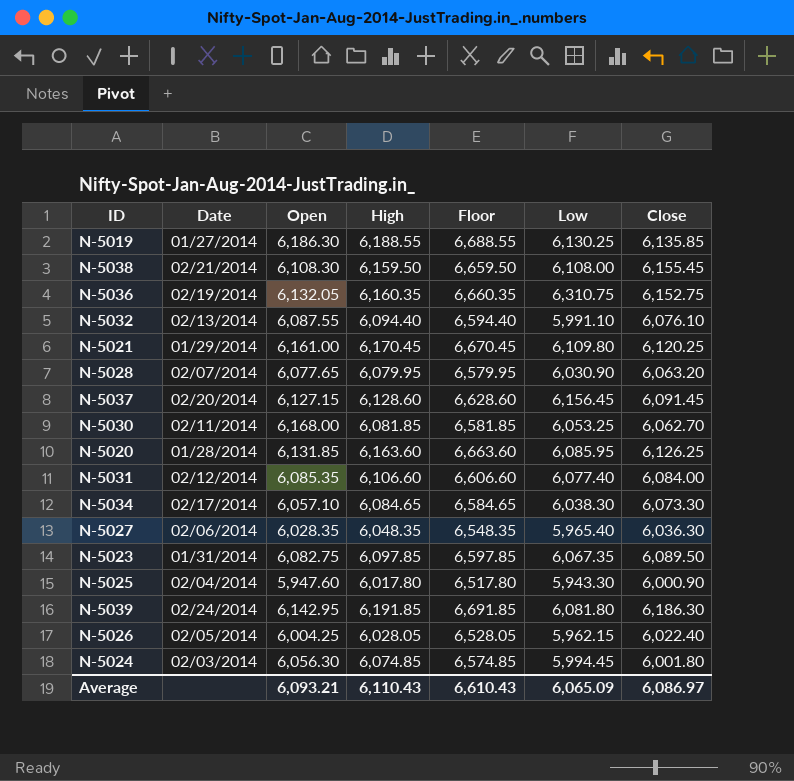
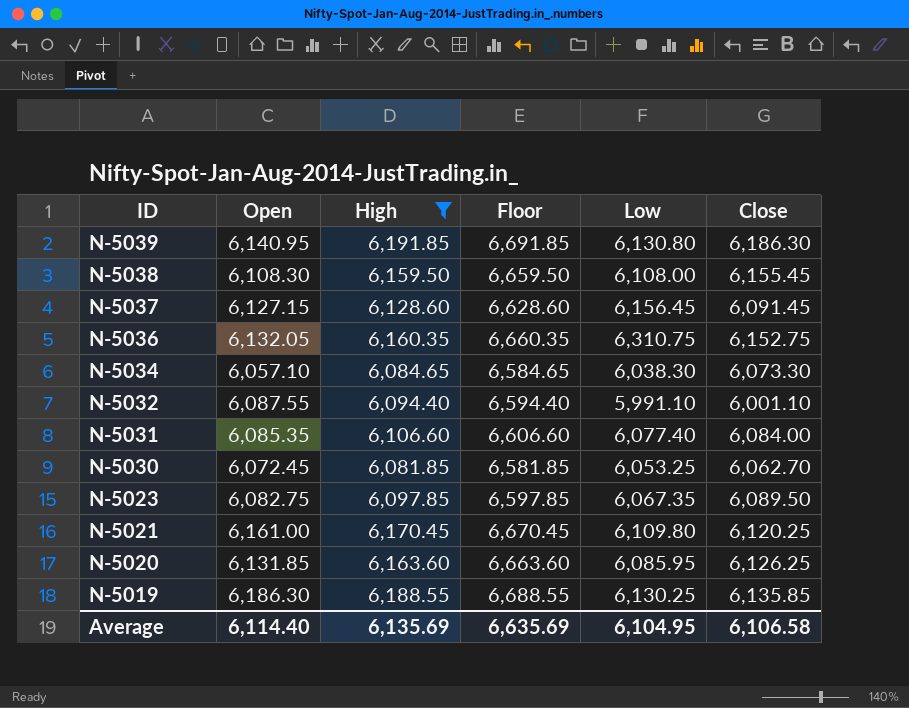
filter: none -> High >= 6,081.85
row order: none -> ID descending
column Date | position: 2 -> none
N-5039 | Open: 6,142.95 -> 6,140.95
N-5039 | Low: 6,081.80 -> 6,130.80
N-5032 | Close: 6,076.10 -> 6,001.10
N-5030 | Open: 6,168.00 -> 6,072.45
Average | Open: 6,093.21 -> 6,114.40
Average | High: 6,110.43 -> 6,135.69
Average | Floor: 6,610.43 -> 6,635.69
Average | Low: 6,065.09 -> 6,104.95
Average | Close: 6,086.97 -> 6,106.58

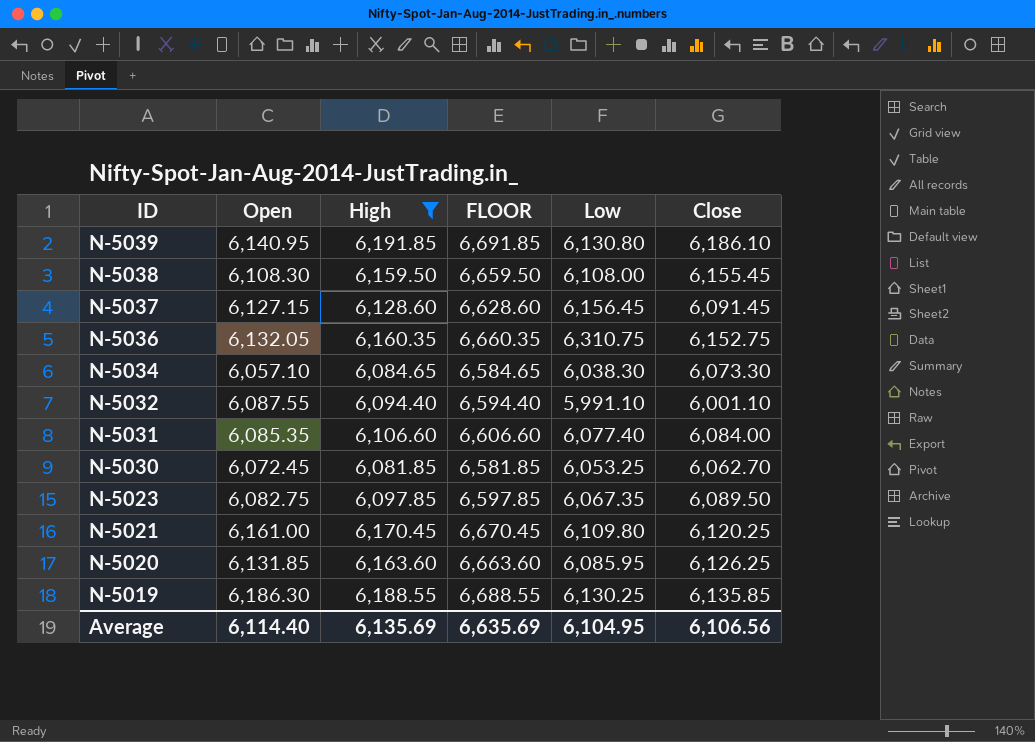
column name: Floor -> FLOOR
N-5039 | Close: 6,186.30 -> 6,186.10
Average | Close: 6,106.58 -> 6,106.56

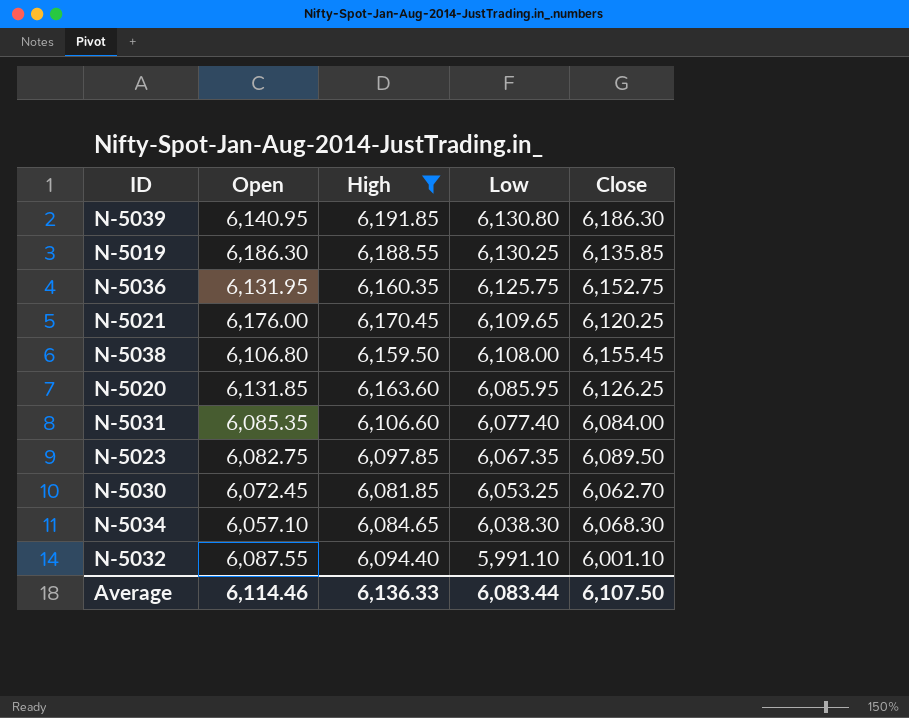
row order: ID descending -> Low descending
column FLOOR | formula: [High] + 500 -> none
row N-5037: 6,127.15 | 6,128.60 | 6,628.60 | 6,156.45 | 6,091.45 -> none
N-5039 | Close: 6,186.10 -> 6,186.30
N-5036 | Open: 6,132.05 -> 6,131.95
N-5036 | Low: 6,310.75 -> 6,125.75
N-5021 | Open: 6,161.00 -> 6,176.00
N-5021 | Low: 6,109.80 -> 6,109.65
N-5038 | Open: 6,108.30 -> 6,106.80
N-5034 | Close: 6,073.30 -> 6,068.30
Average | Open: 6,114.40 -> 6,114.46
Average | High: 6,135.69 -> 6,136.33
Average | Low: 6,104.95 -> 6,083.44
Average | Close: 6,106.56 -> 6,107.50

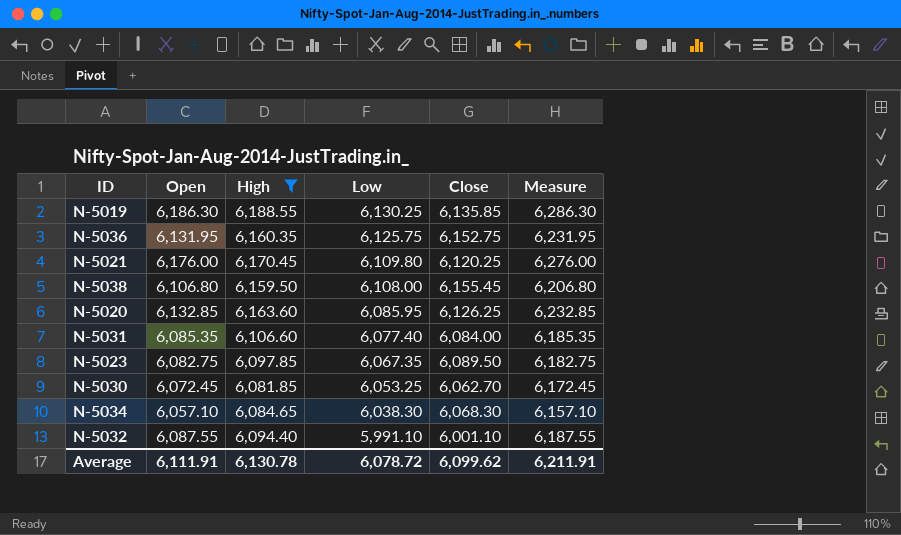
column Measure | formula: none -> [Open] + 100
row N-5039: 6,140.95 | 6,191.85 | 6,130.80 | 6,186.30 -> none
N-5021 | Low: 6,109.65 -> 6,109.80
N-5020 | Open: 6,131.85 -> 6,132.85
Average | Open: 6,114.46 -> 6,111.91
Average | High: 6,136.33 -> 6,130.78
Average | Low: 6,083.44 -> 6,078.72
Average | Close: 6,107.50 -> 6,099.62

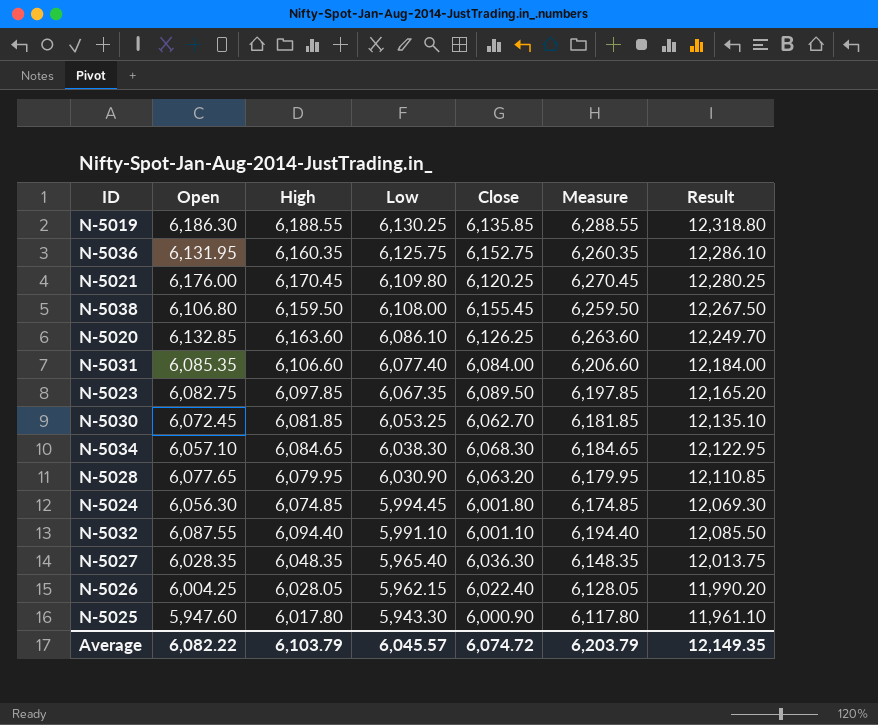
filter: High >= 6,081.85 -> none
column Measure | formula: [Open] + 100 -> [High] + 100
column Result | formula: none -> [High] + [Low]
N-5020 | Low: 6,085.95 -> 6,086.10
Average | Open: 6,111.91 -> 6,082.22
Average | High: 6,130.78 -> 6,103.79
Average | Low: 6,078.72 -> 6,045.57
Average | Close: 6,099.62 -> 6,074.72
Average | Measure: 6,211.91 -> 6,203.79

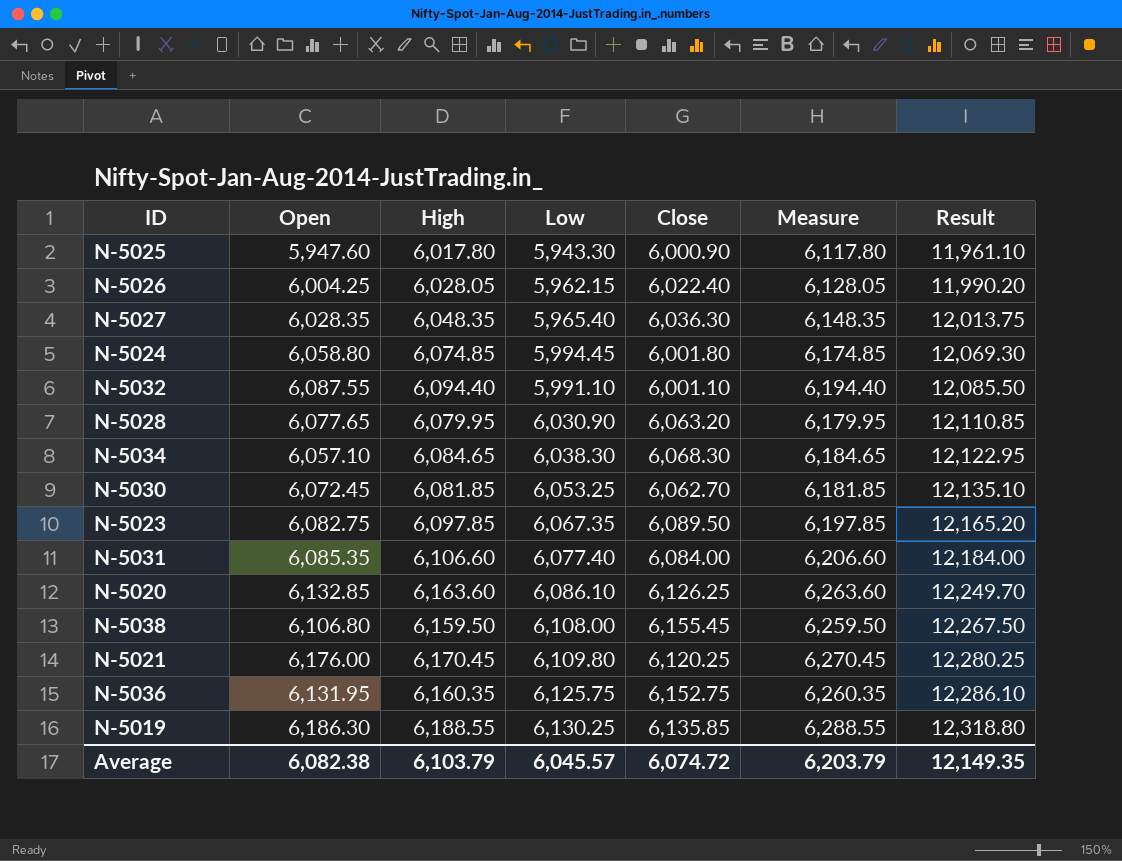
row order: Low descending -> Result ascending
N-5024 | Open: 6,056.30 -> 6,058.80
Average | Open: 6,082.22 -> 6,082.38

